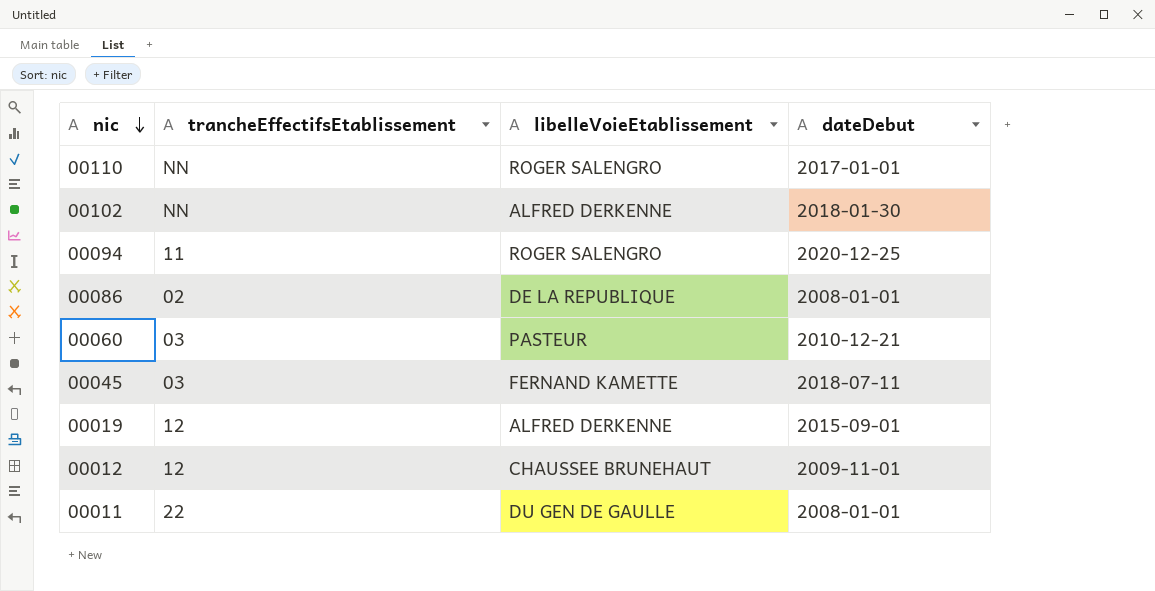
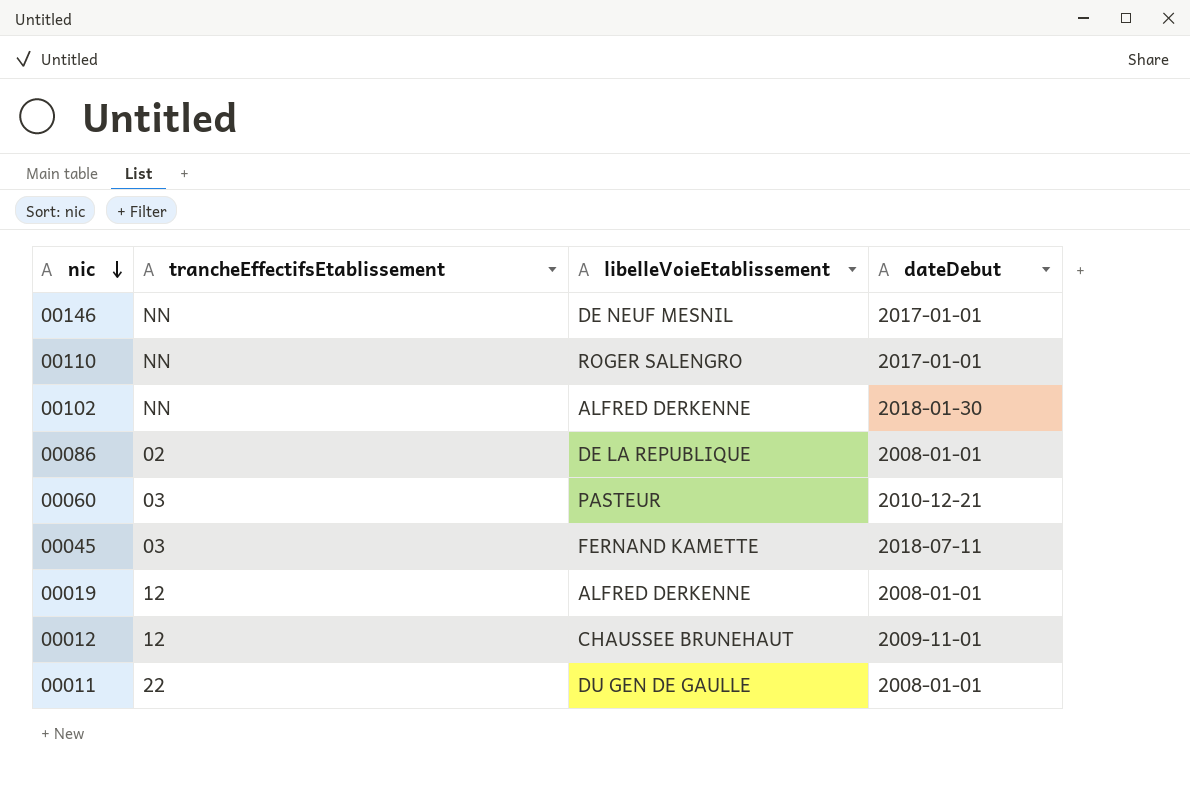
row 00094: 11 | ROGER SALENGRO | 2020-12-25 -> none
row 00146: none -> NN | DE NEUF MESNIL | 2017-01-01
00019 | dateDebut: 2015-09-01 -> 2008-01-01

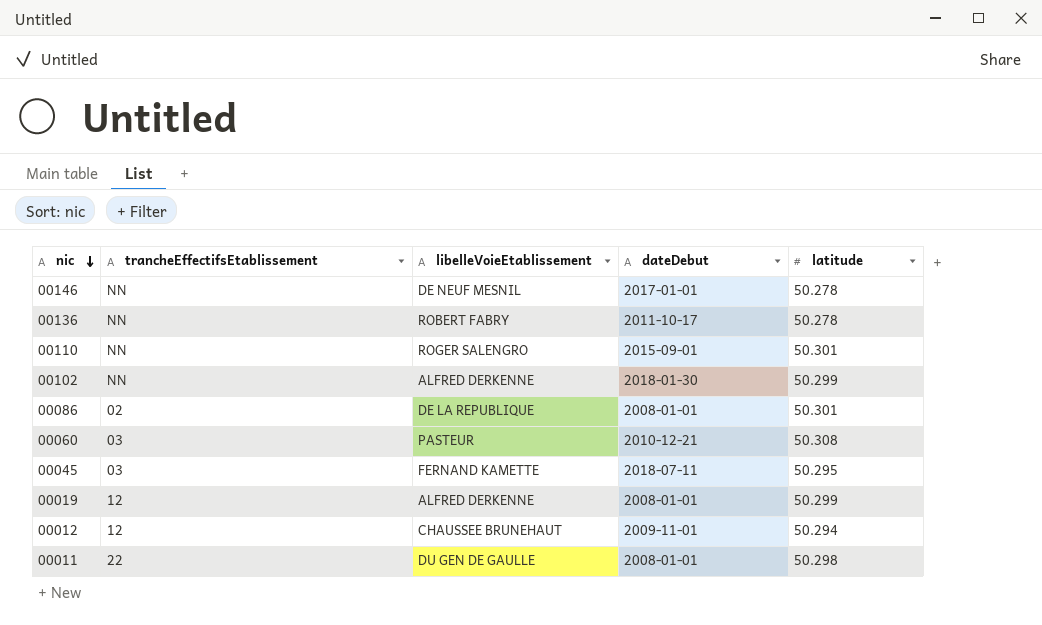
column latitude | position: none -> 5
row 00136: none -> NN | ROBERT FABRY | 2011-10-17 | 50.278
00110 | dateDebut: 2017-01-01 -> 2015-09-01

